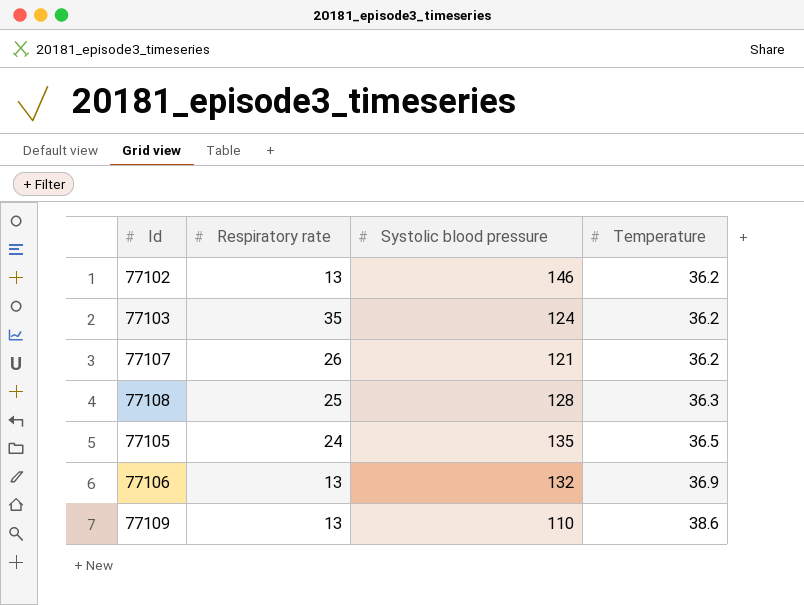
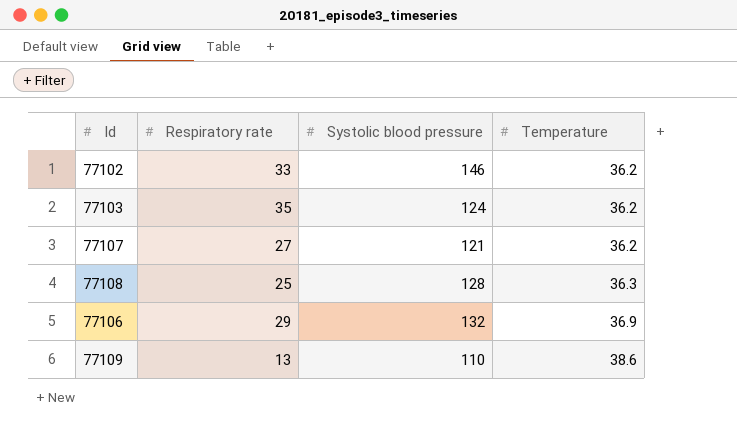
row 77105: 24 | 135 | 36.5 -> none
77102 | Respiratory rate: 13 -> 33
77107 | Respiratory rate: 26 -> 27
77106 | Respiratory rate: 13 -> 29

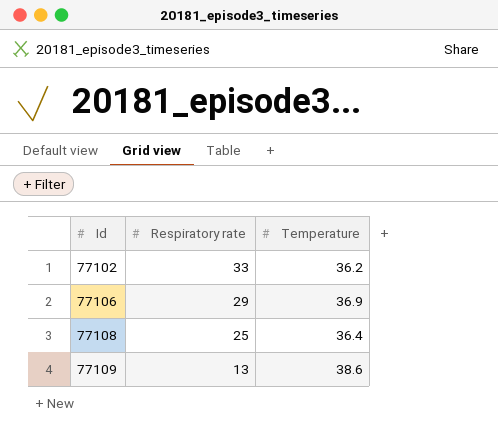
row order: Temperature ascending -> Id ascending
column Systolic blood pressure | position: 3 -> none
row 77103: 35 | 124 | 36.2 -> none
row 77107: 27 | 121 | 36.2 -> none
77108 | Temperature: 36.3 -> 36.4

